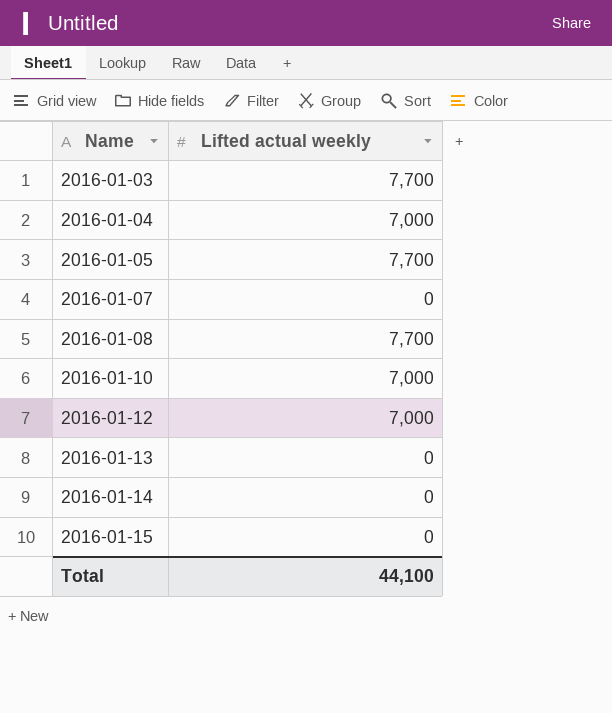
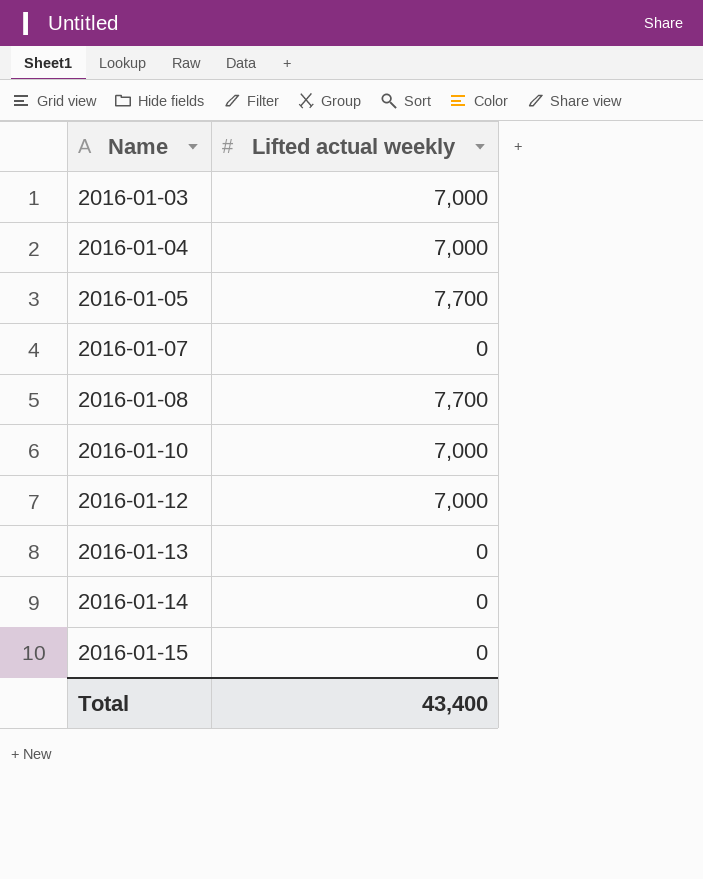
2016-01-03 | Lifted actual weekly: 7,700 -> 7,000
Total | Lifted actual weekly: 44,100 -> 43,400

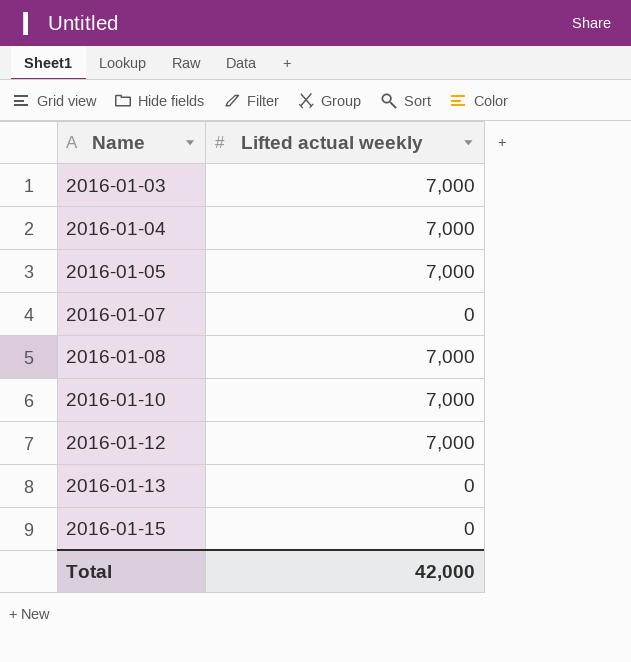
row 2016-01-14: 0 -> none
2016-01-05 | Lifted actual weekly: 7,700 -> 7,000
2016-01-08 | Lifted actual weekly: 7,700 -> 7,000
Total | Lifted actual weekly: 43,400 -> 42,000

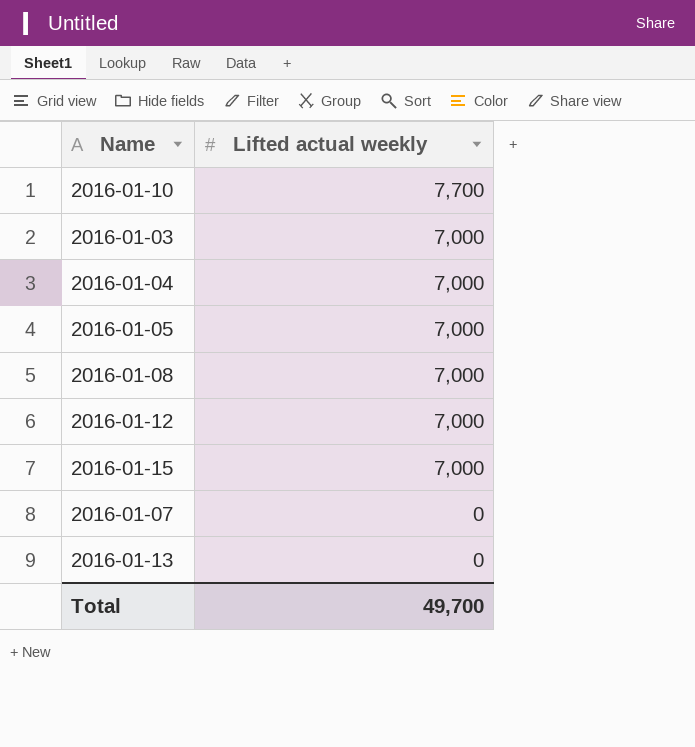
row order: Name ascending -> Lifted actual weekly descending
2016-01-10 | Lifted actual weekly: 7,000 -> 7,700
2016-01-15 | Lifted actual weekly: 0 -> 7,000
Total | Lifted actual weekly: 42,000 -> 49,700

